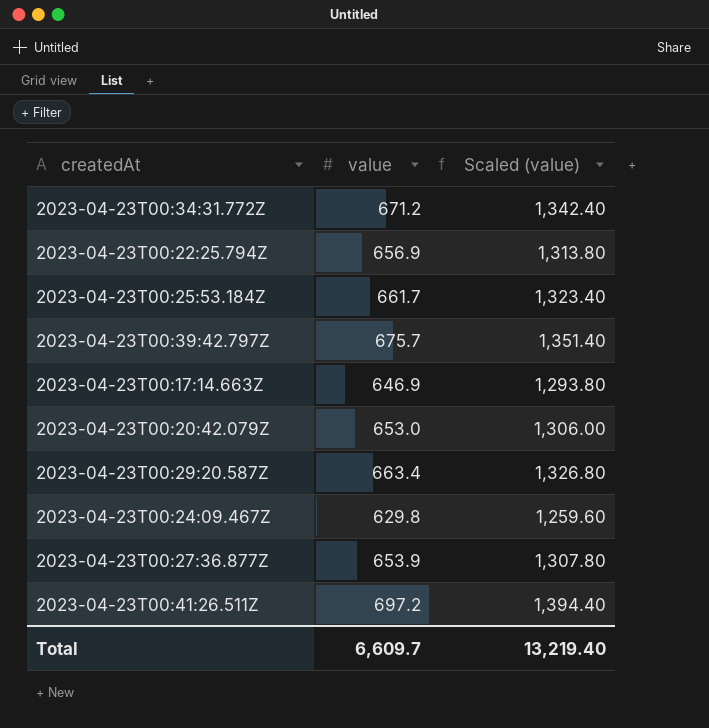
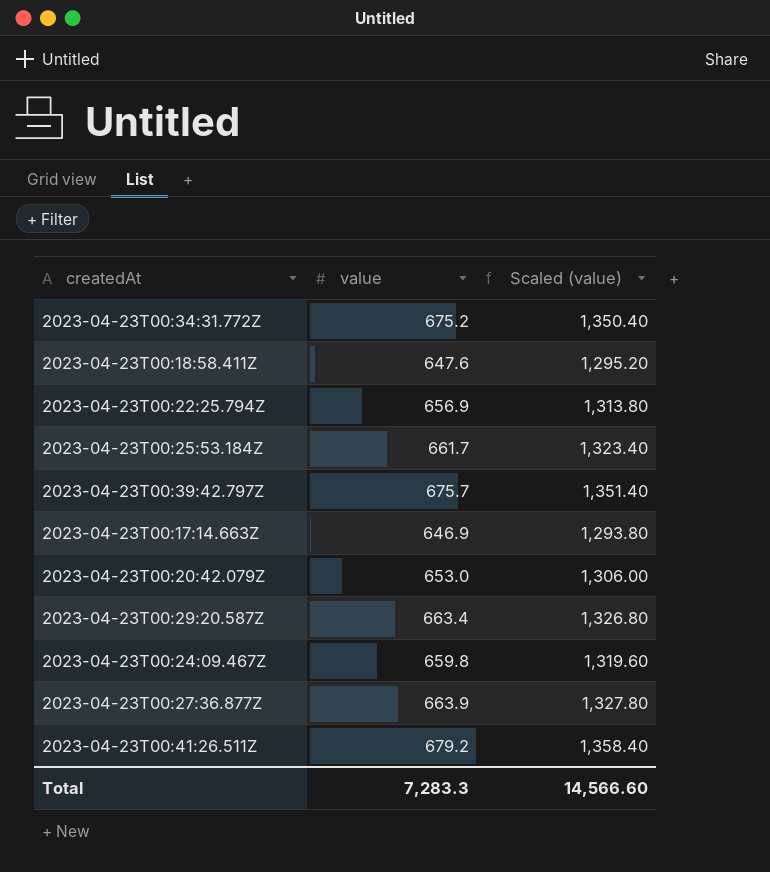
2023-04-23T00:34:31.772Z | value: 671.2 -> 675.2
2023-04-23T00:34:31.772Z | Scaled (value): 1,342.40 -> 1,350.40
row 2023-04-23T00:18:58.411Z: none -> 647.6 | 1,295.20
2023-04-23T00:24:09.467Z | value: 629.8 -> 659.8
2023-04-23T00:24:09.467Z | Scaled (value): 1,259.60 -> 1,319.60
2023-04-23T00:27:36.877Z | value: 653.9 -> 663.9
2023-04-23T00:27:36.877Z | Scaled (value): 1,307.80 -> 1,327.80
2023-04-23T00:41:26.511Z | value: 697.2 -> 679.2
2023-04-23T00:41:26.511Z | Scaled (value): 1,394.40 -> 1,358.40
Total | value: 6,609.7 -> 7,283.3
Total | Scaled (value): 13,219.40 -> 14,566.60

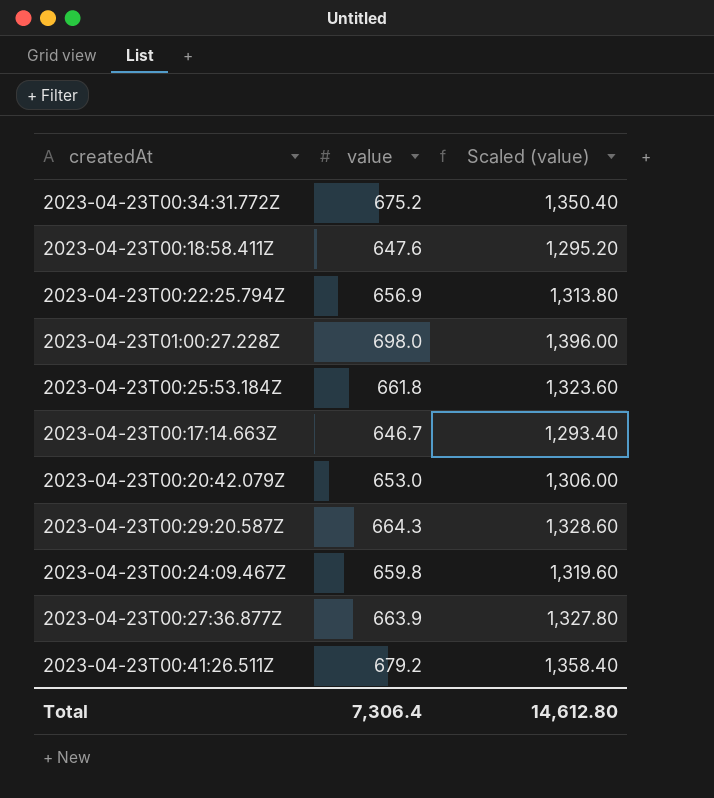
row 2023-04-23T00:39:42.797Z: 675.7 | 1,351.40 -> none
row 2023-04-23T01:00:27.228Z: none -> 698.0 | 1,396.00
2023-04-23T00:25:53.184Z | value: 661.7 -> 661.8
2023-04-23T00:25:53.184Z | Scaled (value): 1,323.40 -> 1,323.60
2023-04-23T00:17:14.663Z | value: 646.9 -> 646.7
2023-04-23T00:17:14.663Z | Scaled (value): 1,293.80 -> 1,293.40
2023-04-23T00:29:20.587Z | value: 663.4 -> 664.3
2023-04-23T00:29:20.587Z | Scaled (value): 1,326.80 -> 1,328.60
Total | value: 7,283.3 -> 7,306.4
Total | Scaled (value): 14,566.60 -> 14,612.80

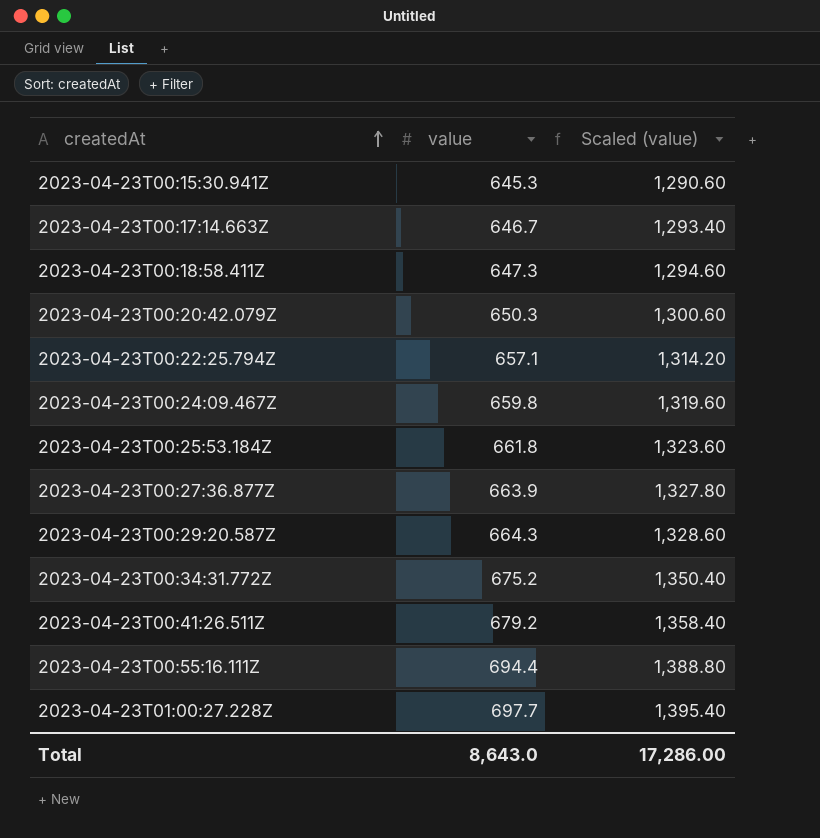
row order: none -> createdAt ascending
row 2023-04-23T00:15:30.941Z: none -> 645.3 | 1,290.60
2023-04-23T00:18:58.411Z | value: 647.6 -> 647.3
2023-04-23T00:18:58.411Z | Scaled (value): 1,295.20 -> 1,294.60
2023-04-23T00:20:42.079Z | value: 653.0 -> 650.3
2023-04-23T00:20:42.079Z | Scaled (value): 1,306.00 -> 1,300.60
2023-04-23T00:22:25.794Z | value: 656.9 -> 657.1
2023-04-23T00:22:25.794Z | Scaled (value): 1,313.80 -> 1,314.20
row 2023-04-23T00:55:16.111Z: none -> 694.4 | 1,388.80
2023-04-23T01:00:27.228Z | value: 698.0 -> 697.7
2023-04-23T01:00:27.228Z | Scaled (value): 1,396.00 -> 1,395.40
Total | value: 7,306.4 -> 8,643.0
Total | Scaled (value): 14,612.80 -> 17,286.00

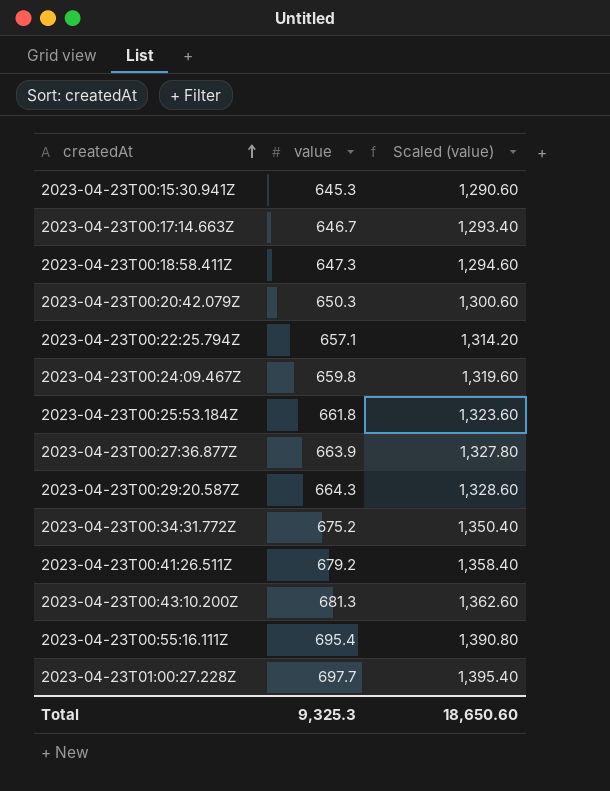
row 2023-04-23T00:43:10.200Z: none -> 681.3 | 1,362.60
2023-04-23T00:55:16.111Z | value: 694.4 -> 695.4
2023-04-23T00:55:16.111Z | Scaled (value): 1,388.80 -> 1,390.80
Total | value: 8,643.0 -> 9,325.3
Total | Scaled (value): 17,286.00 -> 18,650.60

